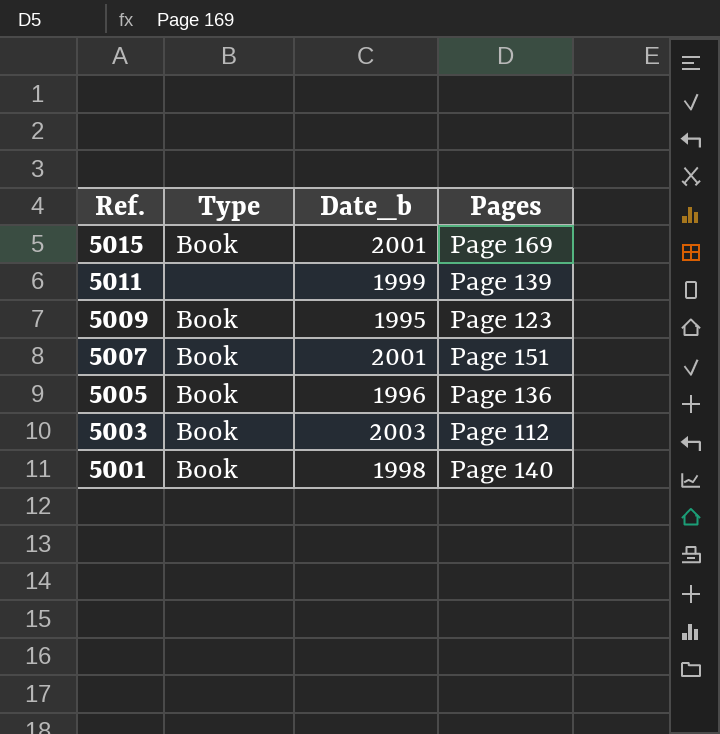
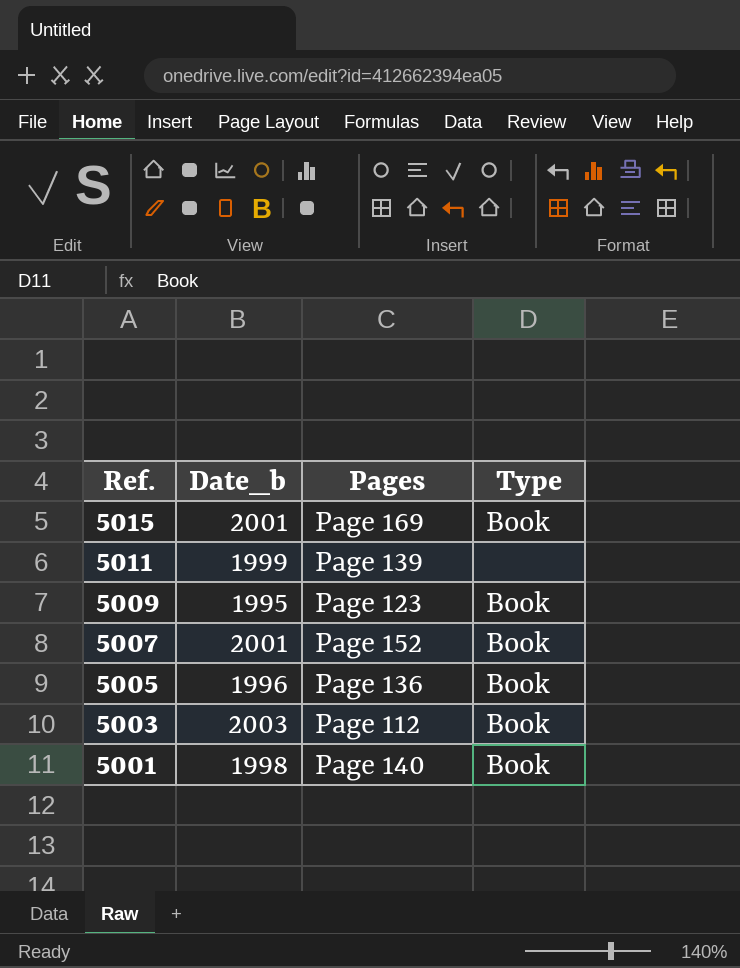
column Type | position: 2 -> 4
5007 | Pages: Page 151 -> Page 152

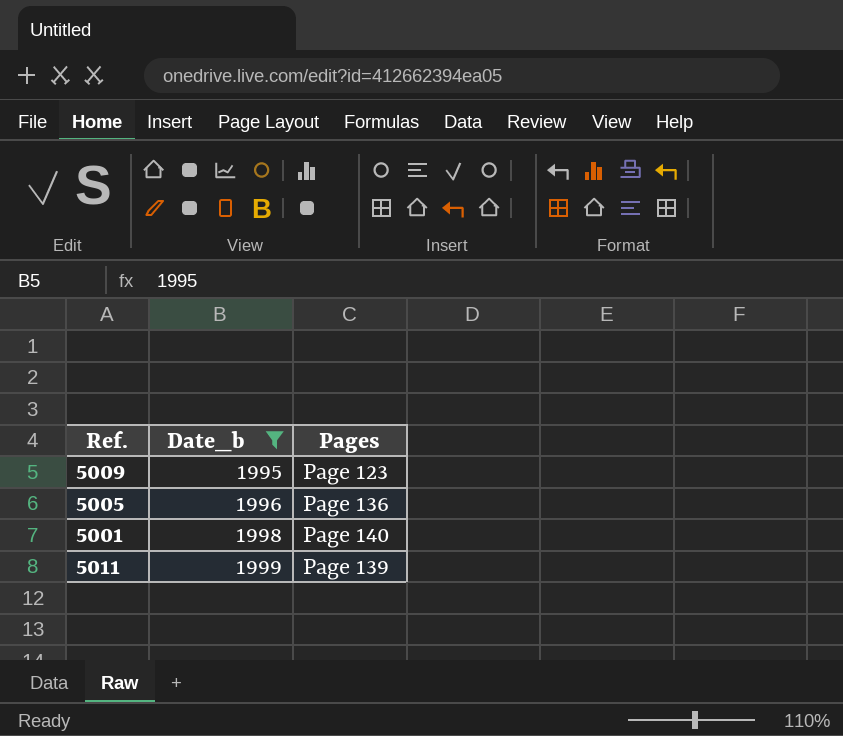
filter: none -> Date_b <= 1999
row order: Ref. descending -> Date_b ascending
column Type | position: 4 -> none

